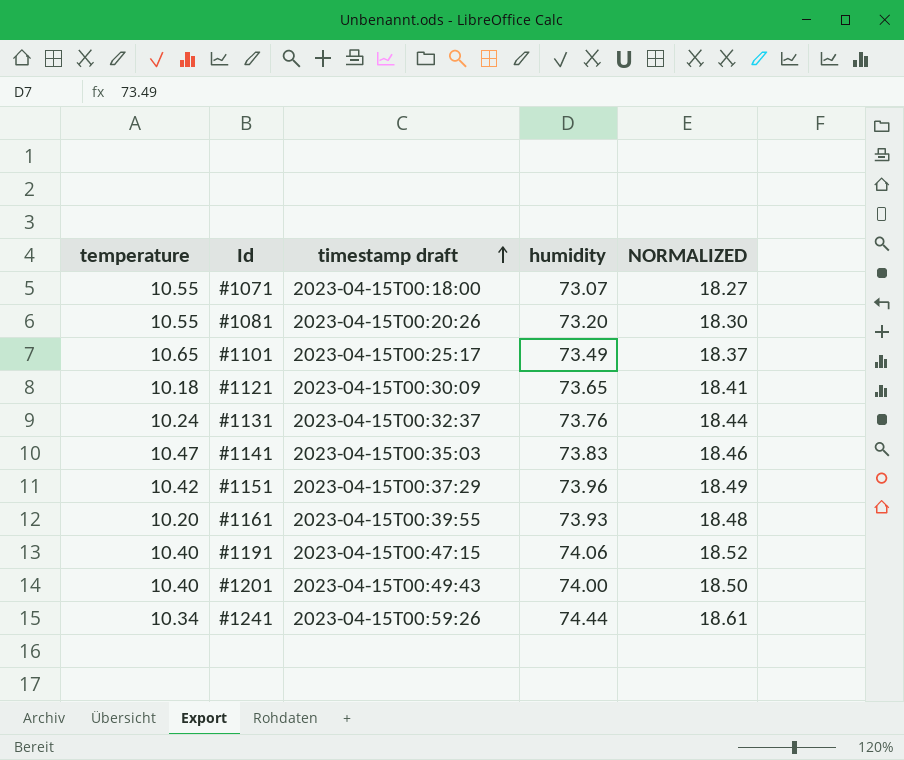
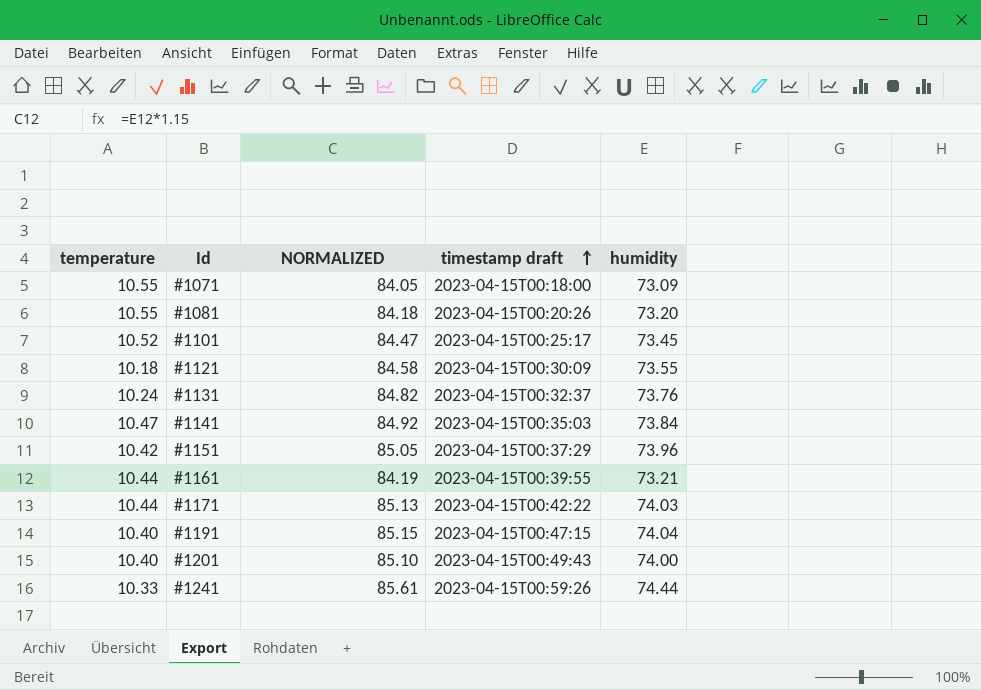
column NORMALIZED | formula: [humidity] * 0.25 -> [humidity] * 1.15
column NORMALIZED | position: 5 -> 3
#1071 | humidity: 73.07 -> 73.09
#1101 | temperature: 10.65 -> 10.52
#1101 | humidity: 73.49 -> 73.45
#1121 | humidity: 73.65 -> 73.55
#1141 | humidity: 73.83 -> 73.84
#1161 | temperature: 10.20 -> 10.44
#1161 | humidity: 73.93 -> 73.21
row #1171: none -> 10.44 | 85.13 | 2023-04-15T00:42:22 | 74.03
#1191 | humidity: 74.06 -> 74.04
#1241 | temperature: 10.34 -> 10.33

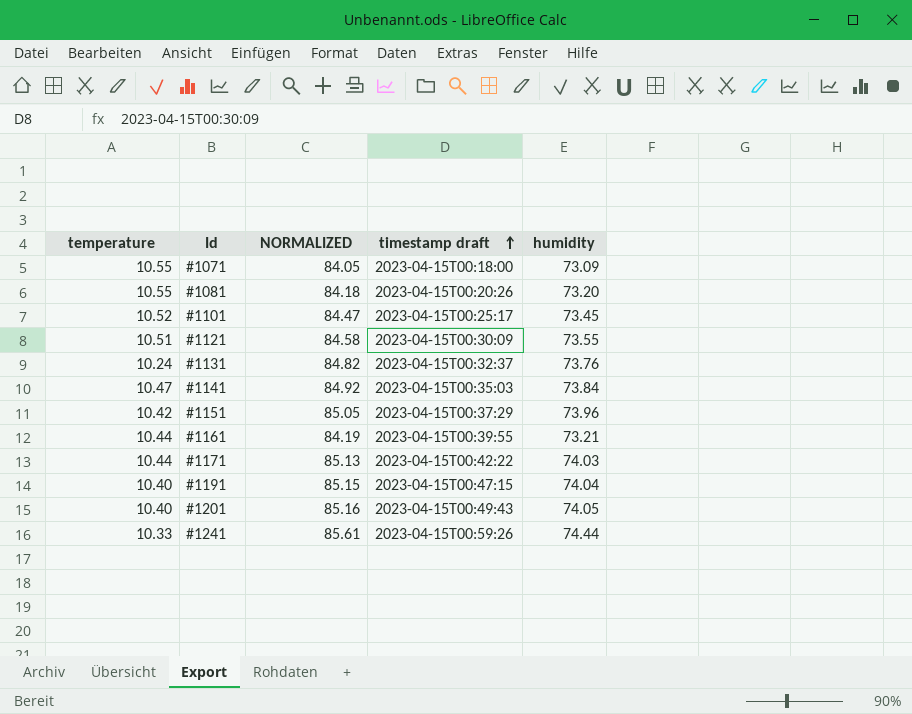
#1121 | temperature: 10.18 -> 10.51
#1201 | NORMALIZED: 85.10 -> 85.16
#1201 | humidity: 74.00 -> 74.05

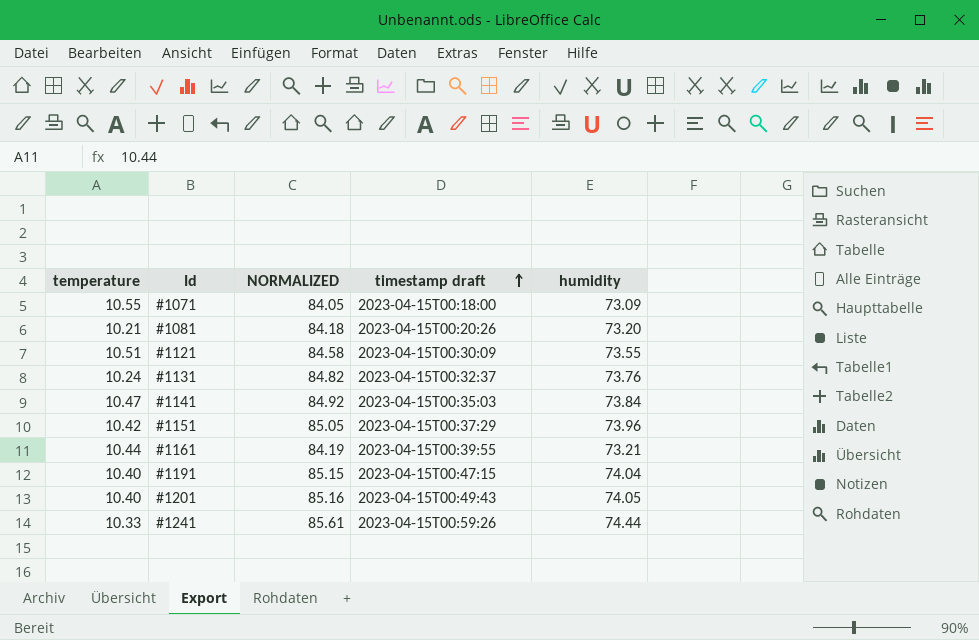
row #1101: 10.52 | 84.47 | 2023-04-15T00:25:17 | 73.45 -> none
row #1171: 10.44 | 85.13 | 2023-04-15T00:42:22 | 74.03 -> none
#1081 | temperature: 10.55 -> 10.21

